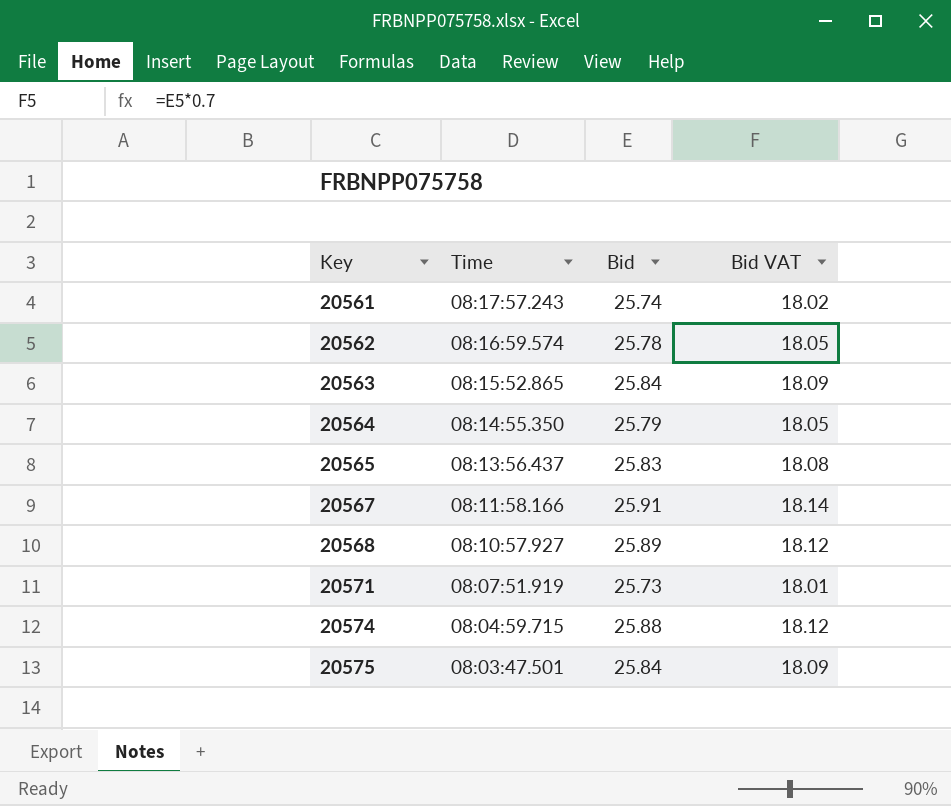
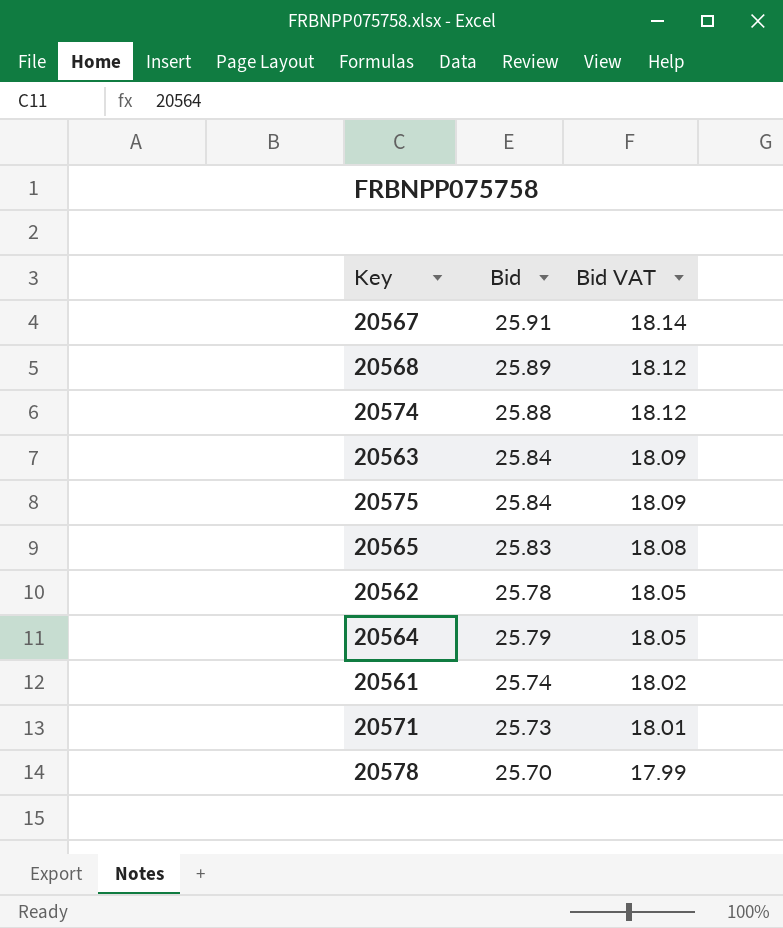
row order: Key ascending -> Bid VAT descending
column Time | position: 2 -> none
row 20578: none -> 25.70 | 17.99

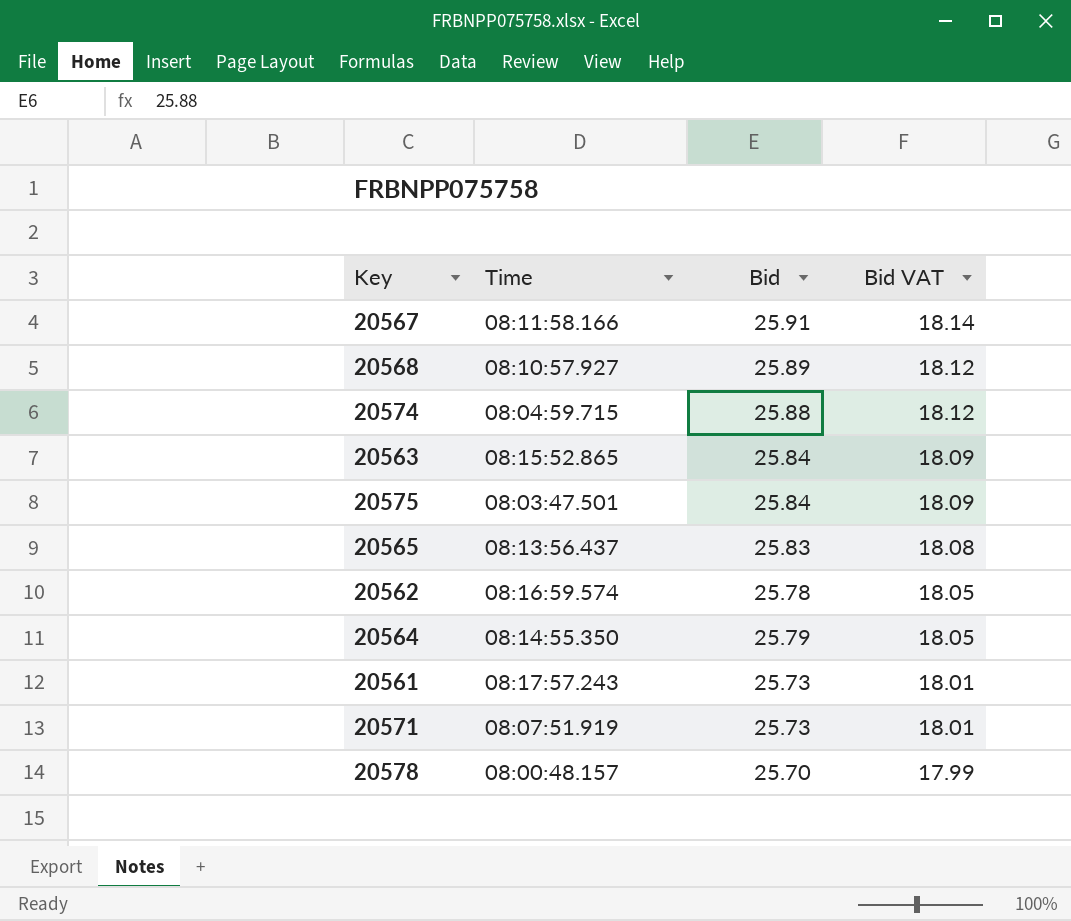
column Time | position: none -> 2
20561 | Bid: 25.74 -> 25.73
20561 | Bid VAT: 18.02 -> 18.01

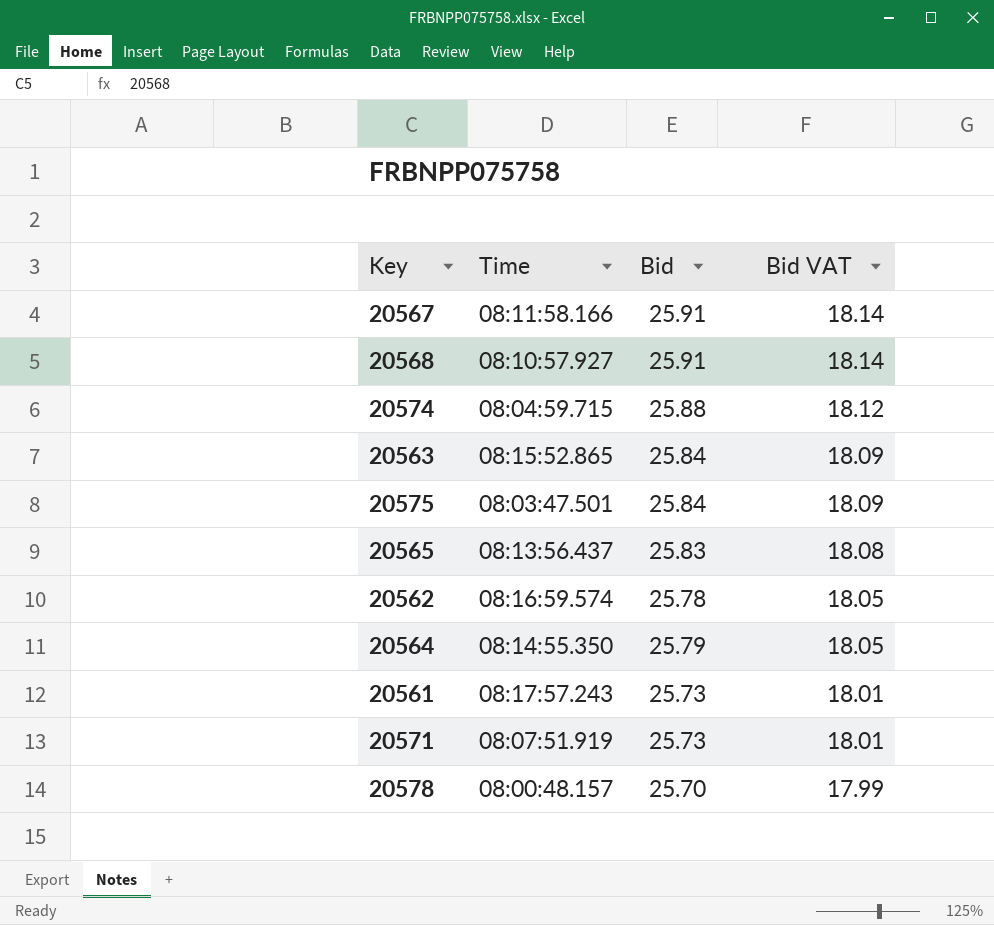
20568 | Bid: 25.89 -> 25.91
20568 | Bid VAT: 18.12 -> 18.14

